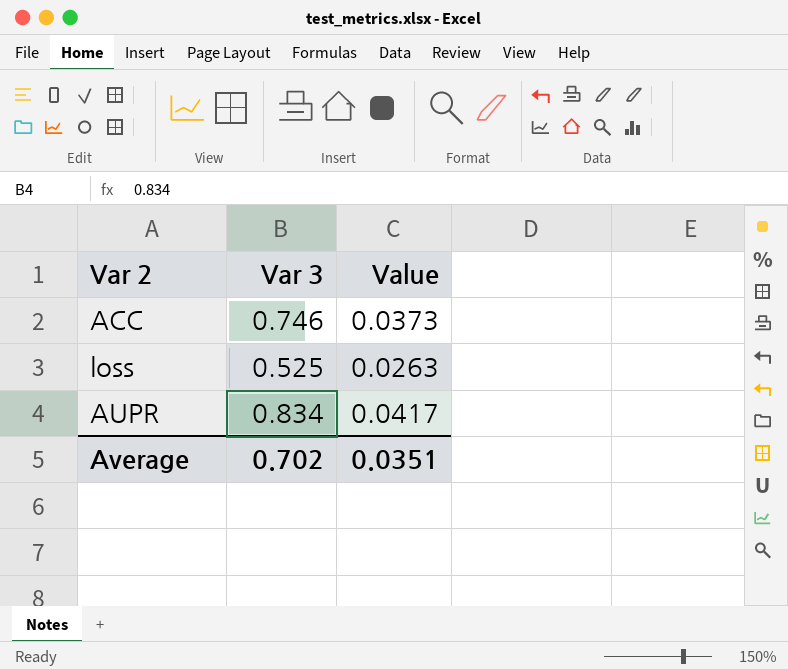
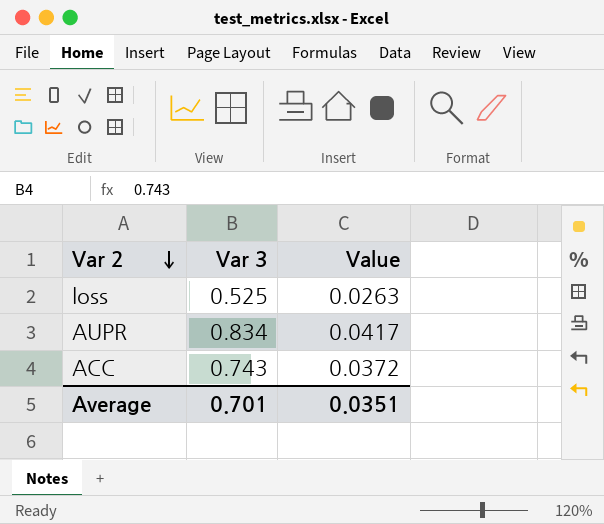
row order: none -> Var 2 descending
ACC | Var 3: 0.746 -> 0.743
ACC | Value: 0.0373 -> 0.0372
Average | Var 3: 0.702 -> 0.701

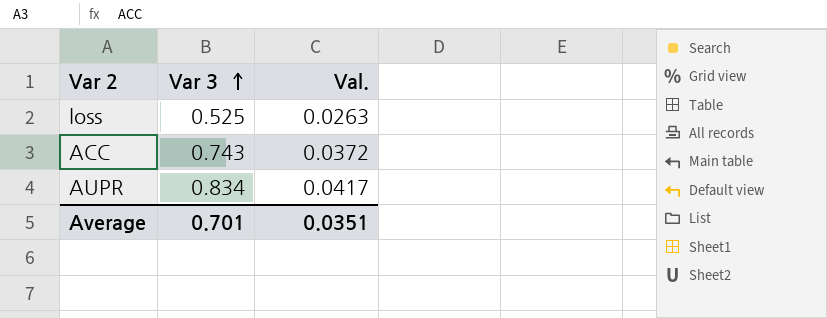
row order: Var 2 descending -> Var 3 ascending
column name: Value -> Val.

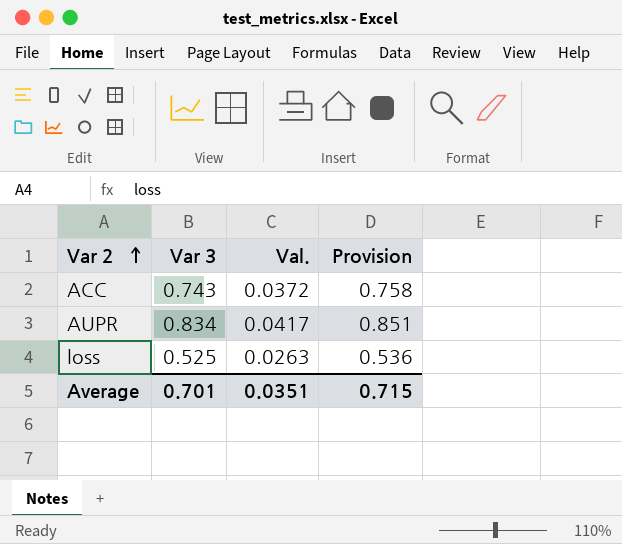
row order: Var 3 ascending -> Var 2 ascending
column Provision | formula: none -> [Var 3] * 1.02

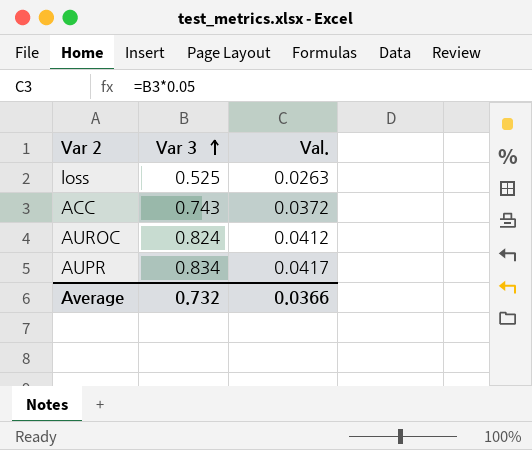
row order: Var 2 ascending -> Var 3 ascending
column Provision | formula: [Var 3] * 1.02 -> none
row AUROC: none -> 0.824 | 0.0412
Average | Var 3: 0.701 -> 0.732
Average | Val.: 0.0351 -> 0.0366

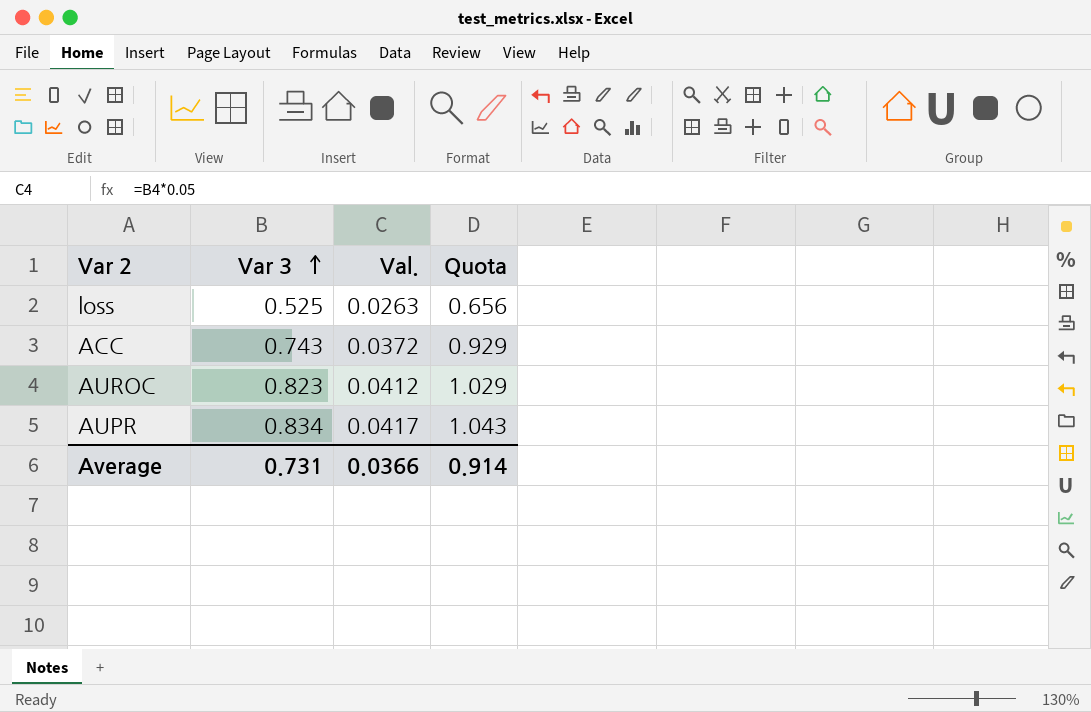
column Quota | formula: none -> [Var 3] * 1.25
AUROC | Var 3: 0.824 -> 0.823
Average | Var 3: 0.732 -> 0.731

